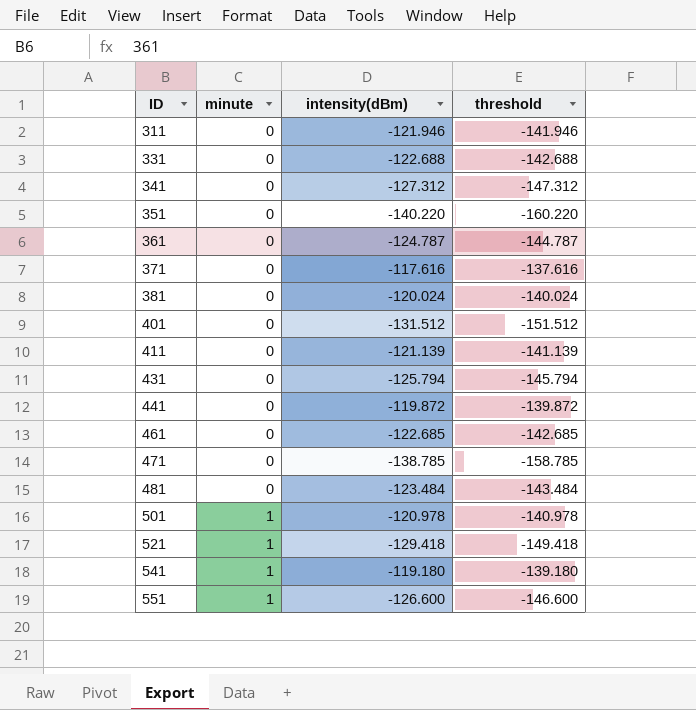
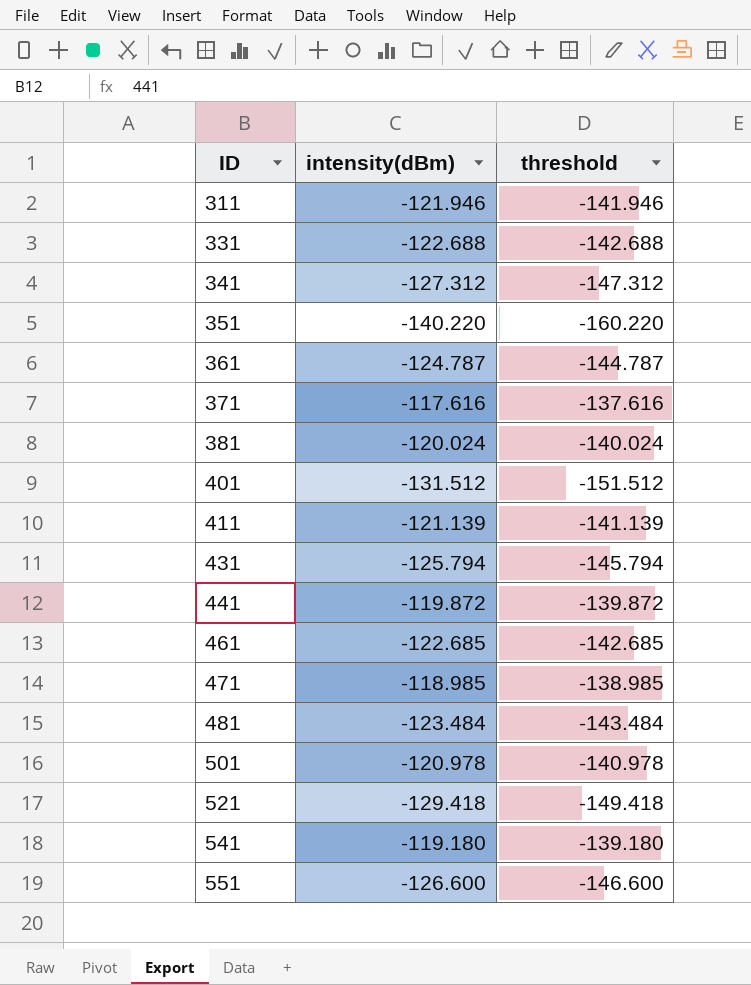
column minute | position: 2 -> none
471 | intensity(dBm): -138.785 -> -118.985
471 | threshold: -158.785 -> -138.985

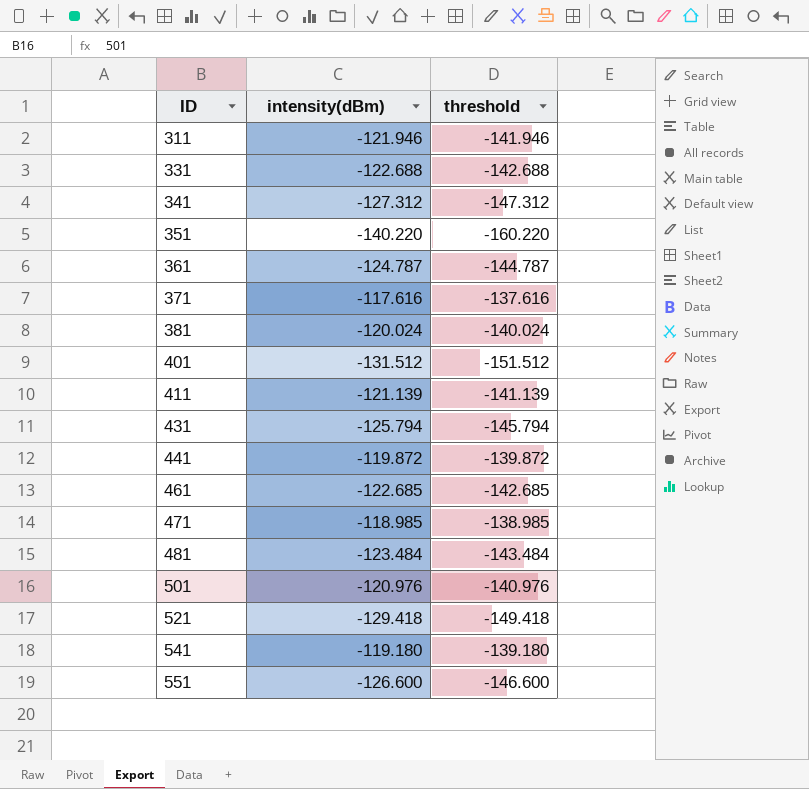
501 | intensity(dBm): -120.978 -> -120.976
501 | threshold: -140.978 -> -140.976

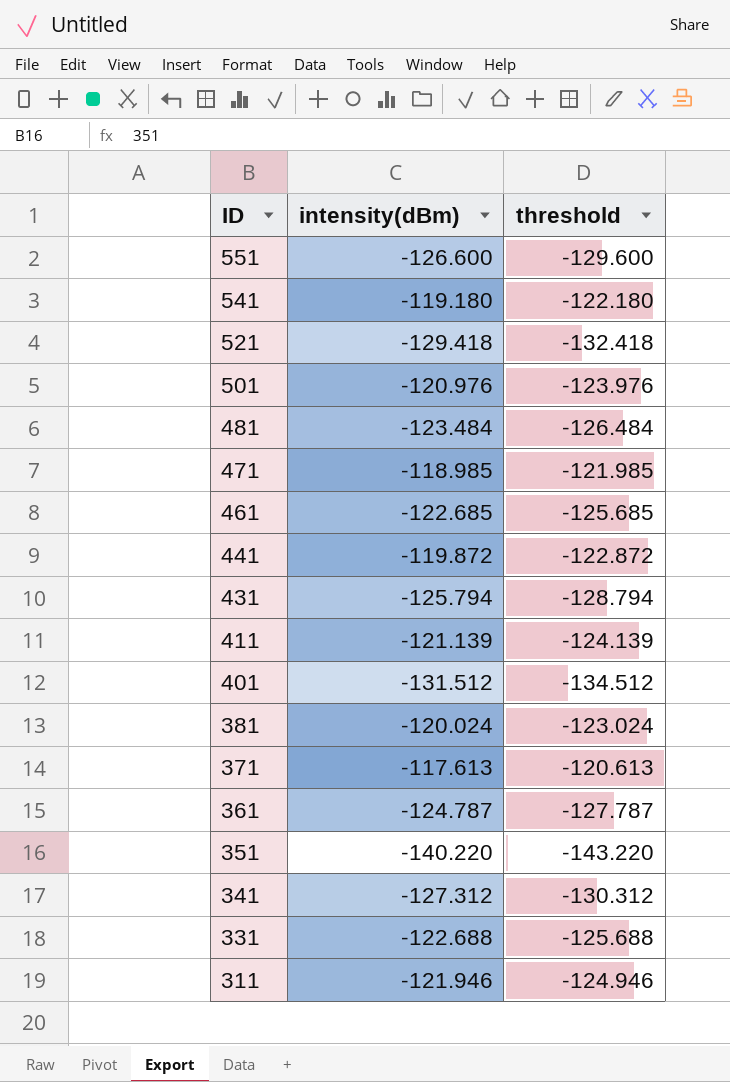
row order: ID ascending -> ID descending
column threshold | formula: [intensity(dBm)] - 20 -> [intensity(dBm)] - 3
371 | intensity(dBm): -117.616 -> -117.613

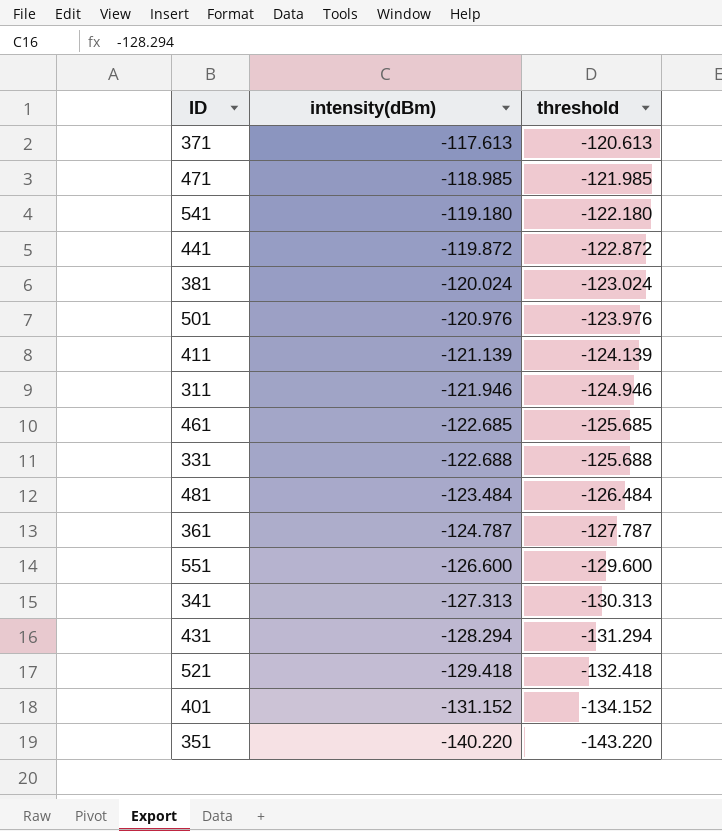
row order: ID descending -> intensity(dBm) descending
341 | intensity(dBm): -127.312 -> -127.313
341 | threshold: -130.312 -> -130.313
431 | intensity(dBm): -125.794 -> -128.294
431 | threshold: -128.794 -> -131.294
401 | intensity(dBm): -131.512 -> -131.152
401 | threshold: -134.512 -> -134.152

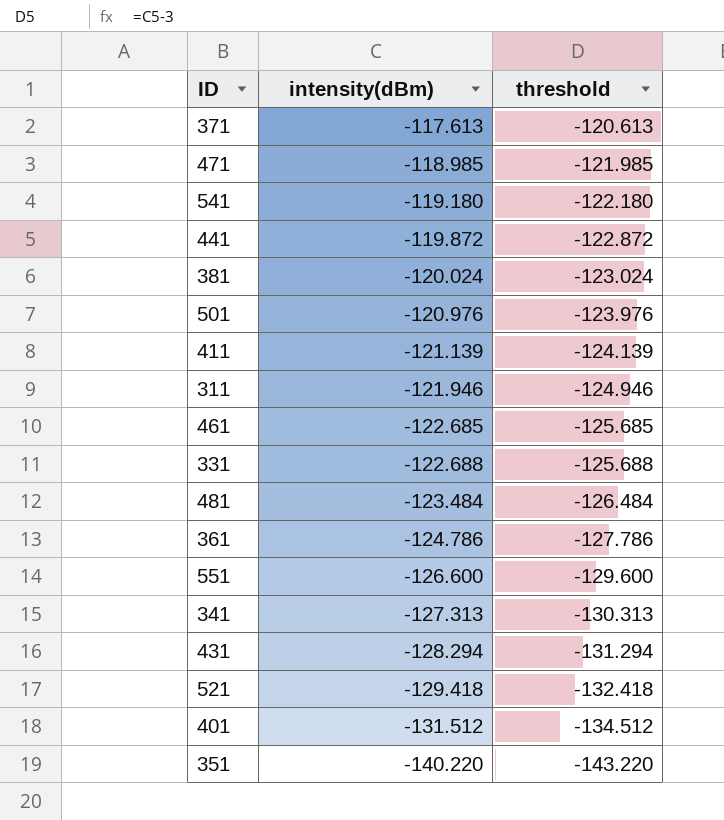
361 | intensity(dBm): -124.787 -> -124.786
361 | threshold: -127.787 -> -127.786
401 | intensity(dBm): -131.152 -> -131.512
401 | threshold: -134.152 -> -134.512

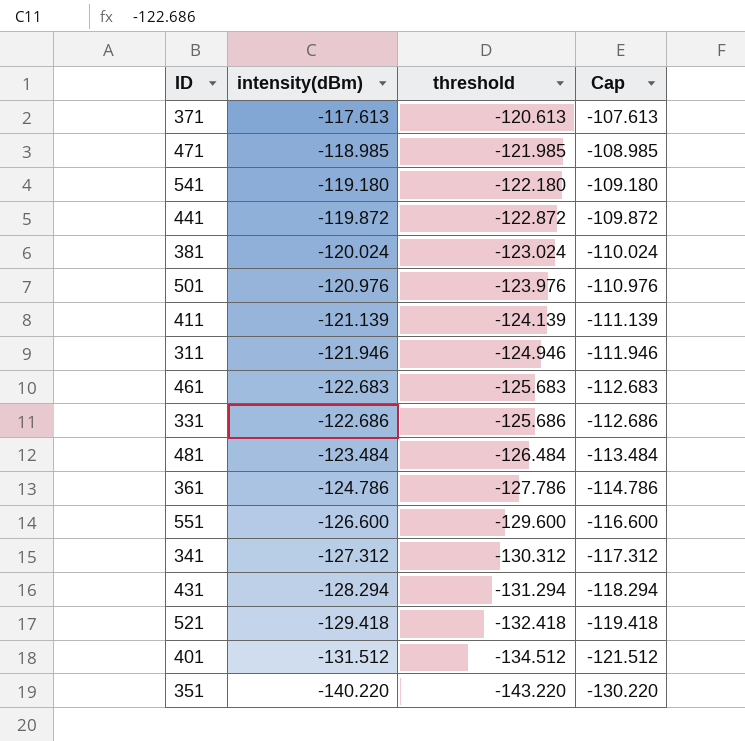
column Cap | formula: none -> [intensity(dBm)] + 10
461 | intensity(dBm): -122.685 -> -122.683
461 | threshold: -125.685 -> -125.683
331 | intensity(dBm): -122.688 -> -122.686
331 | threshold: -125.688 -> -125.686
341 | intensity(dBm): -127.313 -> -127.312
341 | threshold: -130.313 -> -130.312

